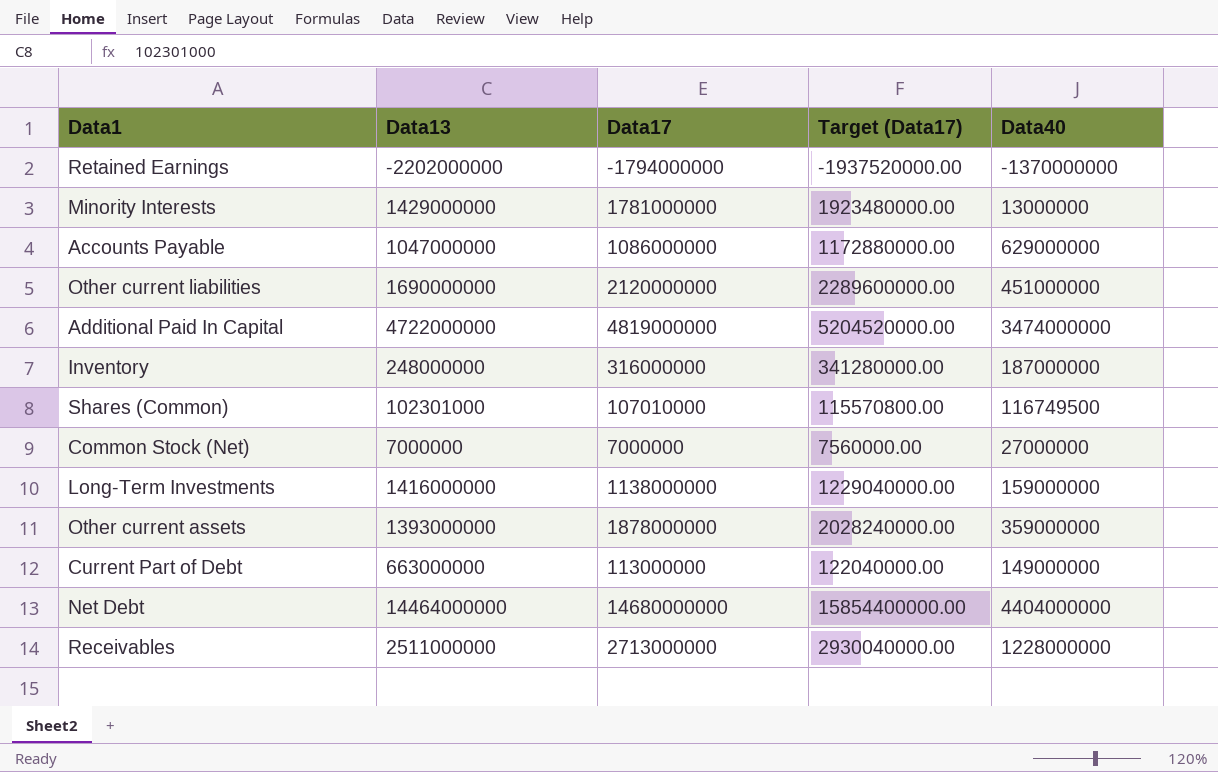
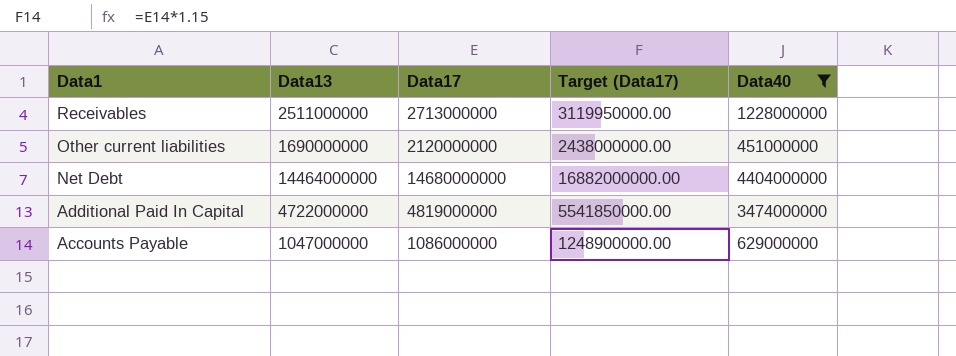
filter: none -> Data40 >= 451000000
row order: none -> Data1 descending
column Target (Data17) | formula: [Data17] * 1.08 -> [Data17] * 1.15

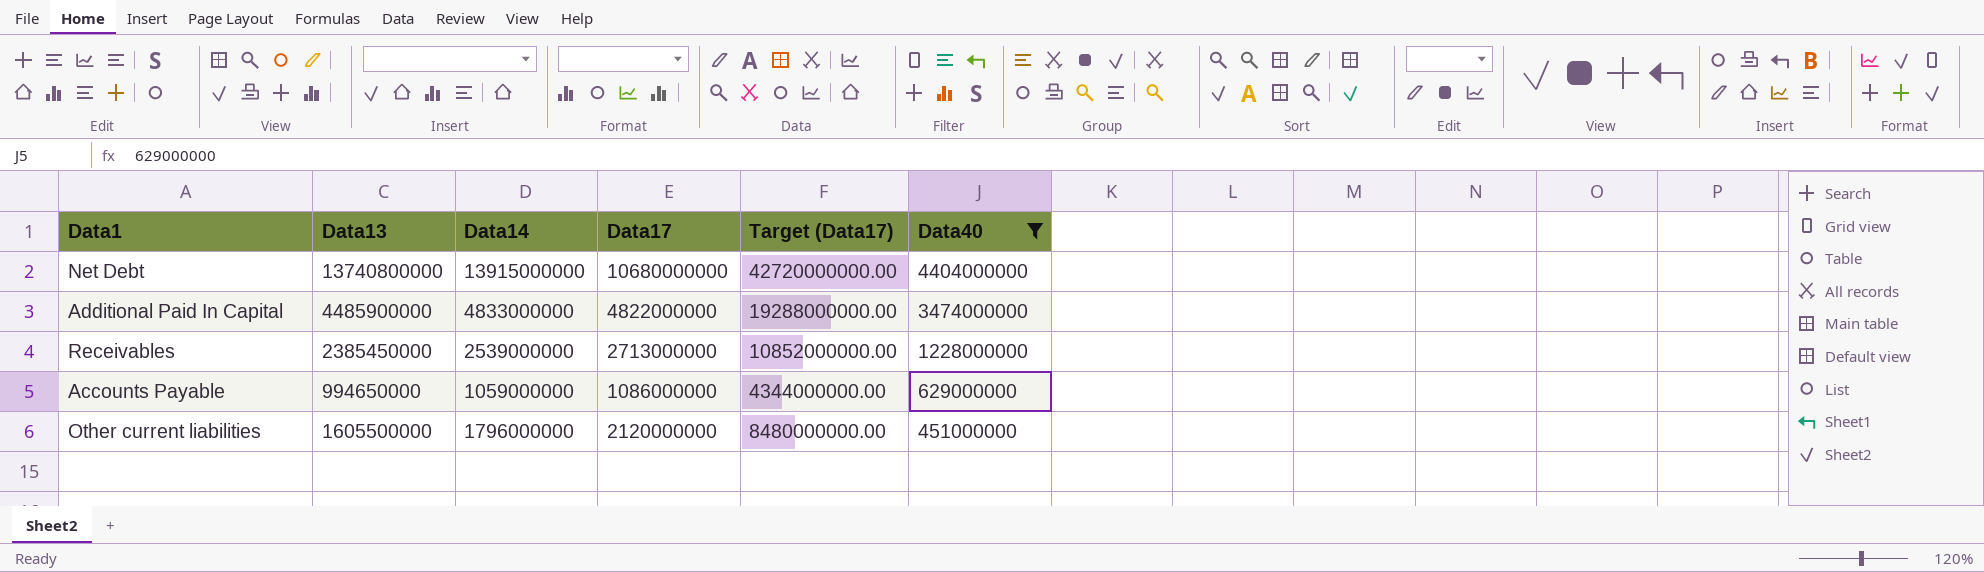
row order: Data1 descending -> Data40 descending
column Data14 | position: none -> 3
column Target (Data17) | formula: [Data17] * 1.15 -> [Data17] * 4
Net Debt | Data13: 14464000000 -> 13740800000
Net Debt | Data17: 14680000000 -> 10680000000
Additional Paid In Capital | Data13: 4722000000 -> 4485900000
Additional Paid In Capital | Data17: 4819000000 -> 4822000000
Receivables | Data13: 2511000000 -> 2385450000
Accounts Payable | Data13: 1047000000 -> 994650000
Other current liabilities | Data13: 1690000000 -> 1605500000

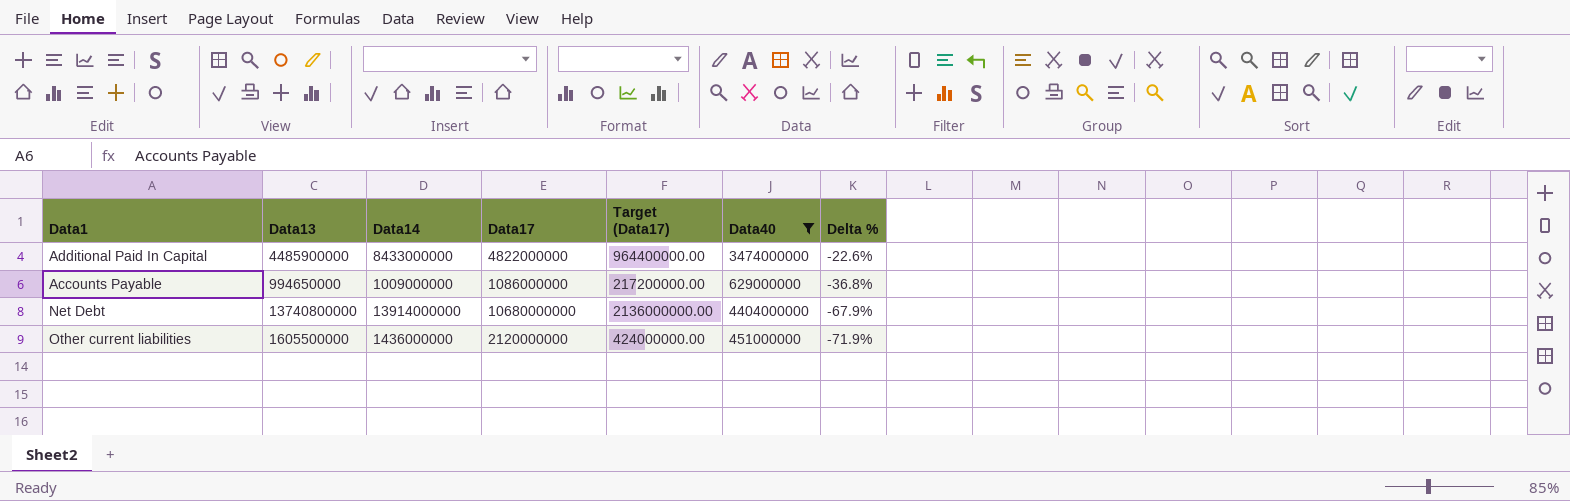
row order: Data40 descending -> Delta % descending
column Target (Data17) | formula: [Data17] * 4 -> [Data17] * 0.2
column Delta % | formula: none -> ([Data40] - [Data13]) / [Data13]
row Receivables: 2385450000 | 2539000000 | 2713000000 | 10852000000.00 | 1228000000 -> none
Additional Paid In Capital | Data14: 4833000000 -> 8433000000
Accounts Payable | Data14: 1059000000 -> 1009000000
Net Debt | Data14: 13915000000 -> 13914000000
Other current liabilities | Data14: 1796000000 -> 1436000000

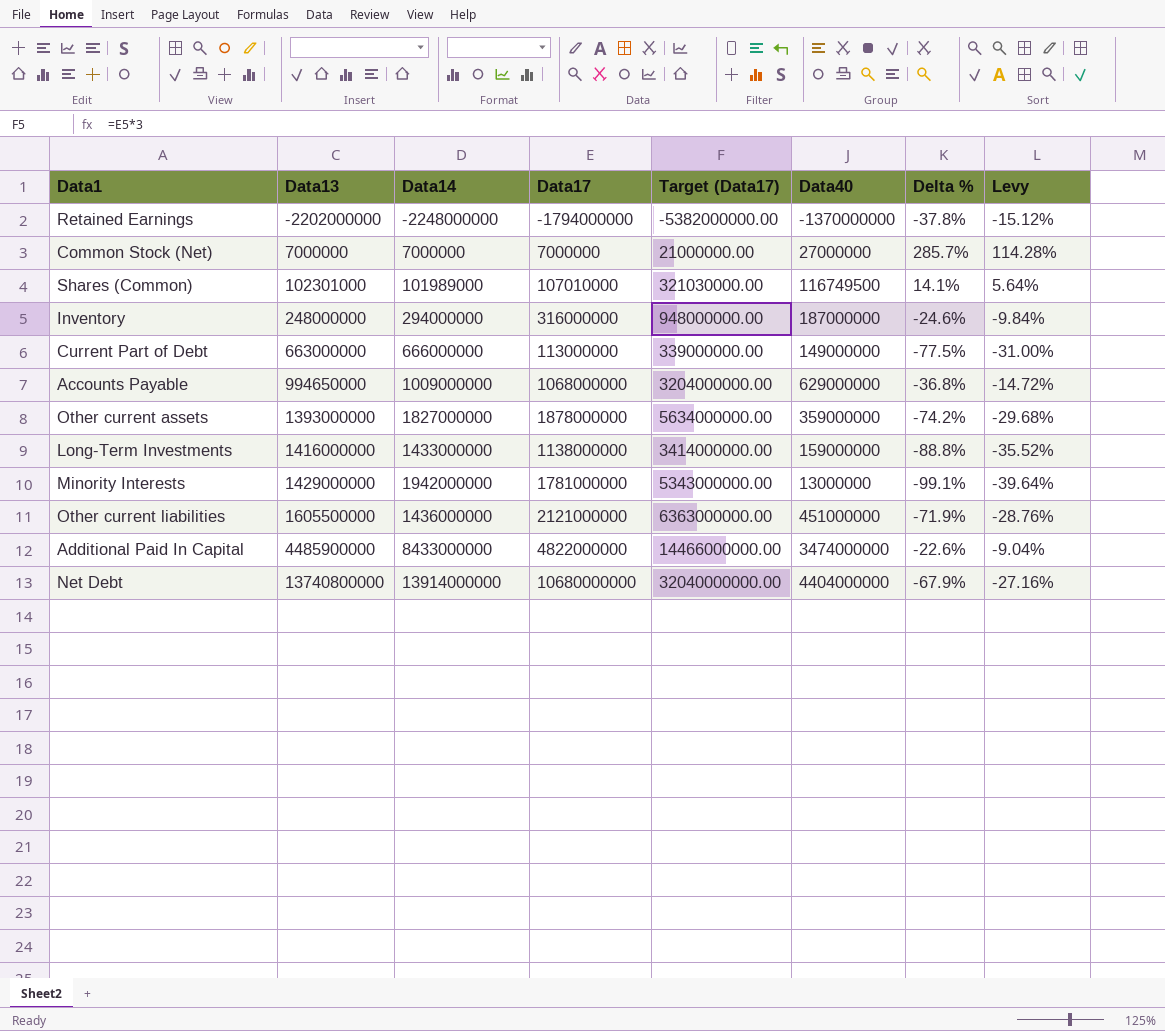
filter: Data40 >= 451000000 -> none
row order: Delta % descending -> Data13 ascending
column Target (Data17) | formula: [Data17] * 0.2 -> [Data17] * 3
column Levy | formula: none -> [Delta %] * 0.4
Accounts Payable | Data17: 1086000000 -> 1068000000
Other current liabilities | Data17: 2120000000 -> 2121000000

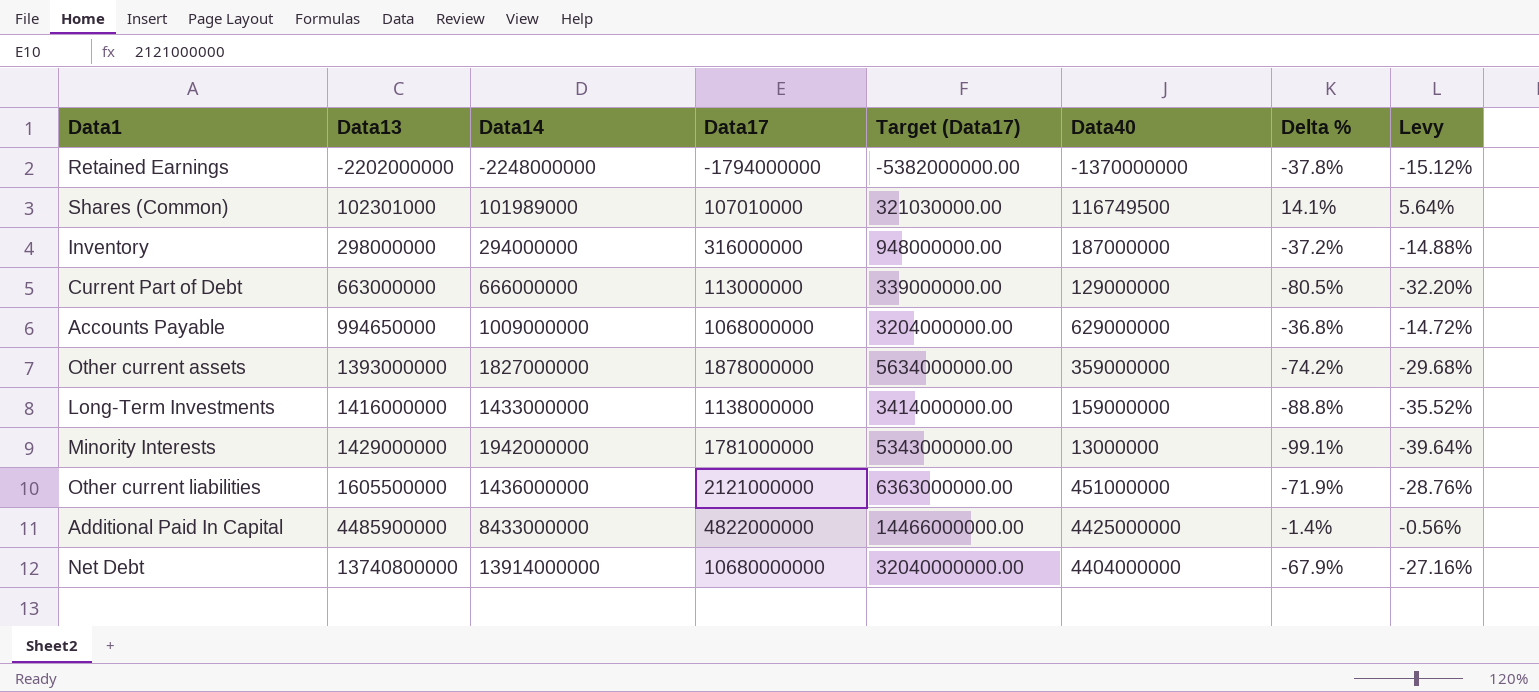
row Common Stock (Net): 7000000 | 7000000 | 7000000 | 21000000.00 | 27000000 | 285.7% | 114.28% -> none
Inventory | Data13: 248000000 -> 298000000
Inventory | Delta %: -24.6% -> -37.2%
Inventory | Levy: -9.84% -> -14.88%
Current Part of Debt | Data40: 149000000 -> 129000000
Current Part of Debt | Delta %: -77.5% -> -80.5%
Current Part of Debt | Levy: -31.00% -> -32.20%
Additional Paid In Capital | Data40: 3474000000 -> 4425000000
Additional Paid In Capital | Delta %: -22.6% -> -1.4%
Additional Paid In Capital | Levy: -9.04% -> -0.56%

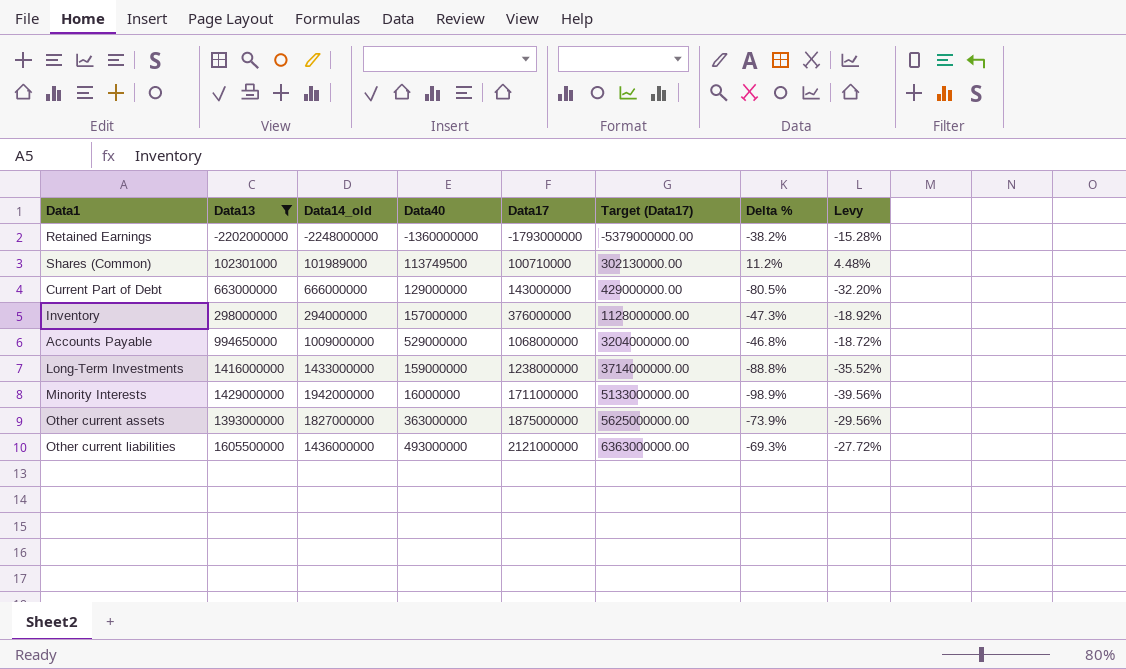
filter: none -> Data13 <= 1605500000
row order: Data13 ascending -> Data17 ascending
column name: Data14 -> Data14_old
column Data40 | position: 6 -> 4
Retained Earnings | Data40: -1370000000 -> -1360000000
Retained Earnings | Data17: -1794000000 -> -1793000000
Retained Earnings | Target (Data17): -5382000000.00 -> -5379000000.00
Retained Earnings | Delta %: -37.8% -> -38.2%
Retained Earnings | Levy: -15.12% -> -15.28%
Shares (Common) | Data40: 116749500 -> 113749500
Shares (Common) | Data17: 107010000 -> 100710000
Shares (Common) | Target (Data17): 321030000.00 -> 302130000.00
Shares (Common) | Delta %: 14.1% -> 11.2%
Shares (Common) | Levy: 5.64% -> 4.48%
Current Part of Debt | Data17: 113000000 -> 143000000
Current Part of Debt | Target (Data17): 339000000.00 -> 429000000.00
Inventory | Data40: 187000000 -> 157000000
Inventory | Data17: 316000000 -> 376000000
Inventory | Target (Data17): 948000000.00 -> 1128000000.00
Inventory | Delta %: -37.2% -> -47.3%
Inventory | Levy: -14.88% -> -18.92%
Accounts Payable | Data40: 629000000 -> 529000000
Accounts Payable | Delta %: -36.8% -> -46.8%
Accounts Payable | Levy: -14.72% -> -18.72%
Long-Term Investments | Data17: 1138000000 -> 1238000000
Long-Term Investments | Target (Data17): 3414000000.00 -> 3714000000.00
Minority Interests | Data40: 13000000 -> 16000000
Minority Interests | Data17: 1781000000 -> 1711000000
Minority Interests | Target (Data17): 5343000000.00 -> 5133000000.00
Minority Interests | Delta %: -99.1% -> -98.9%
Minority Interests | Levy: -39.64% -> -39.56%
Other current assets | Data40: 359000000 -> 363000000
Other current assets | Data17: 1878000000 -> 1875000000
Other current assets | Target (Data17): 5634000000.00 -> 5625000000.00
Other current assets | Delta %: -74.2% -> -73.9%
Other current assets | Levy: -29.68% -> -29.56%
Other current liabilities | Data40: 451000000 -> 493000000
Other current liabilities | Delta %: -71.9% -> -69.3%
Other current liabilities | Levy: -28.76% -> -27.72%

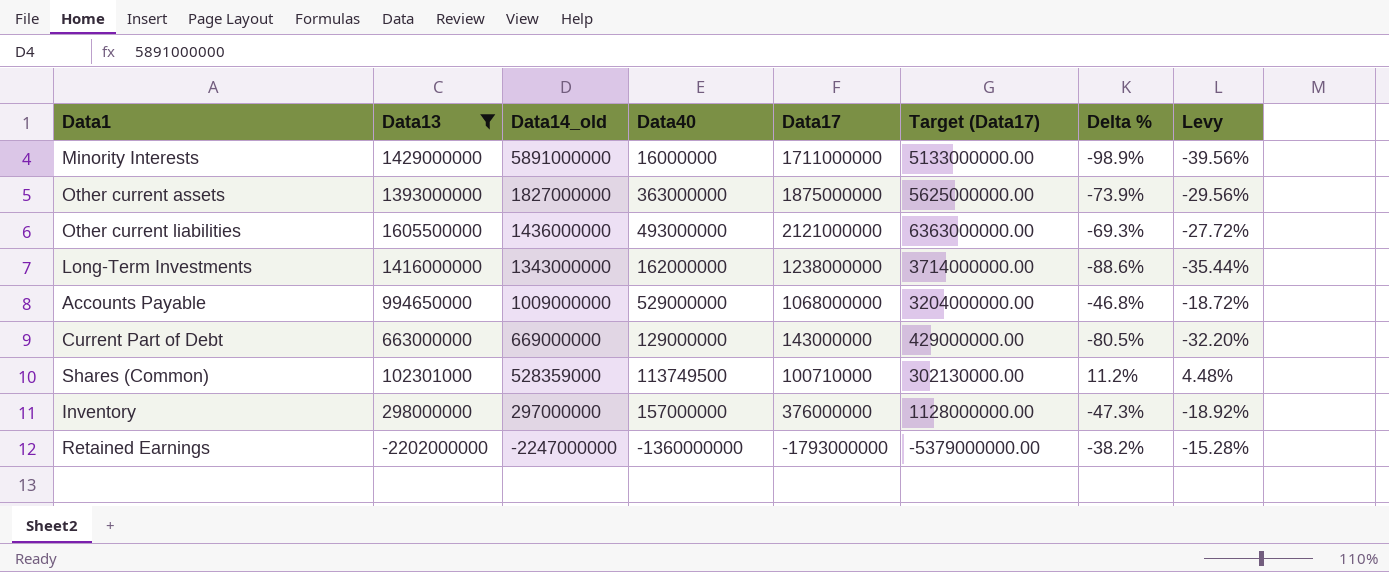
row order: Data17 ascending -> Data14_old descending
Minority Interests | Data14_old: 1942000000 -> 5891000000
Long-Term Investments | Data14_old: 1433000000 -> 1343000000
Long-Term Investments | Data40: 159000000 -> 162000000
Long-Term Investments | Delta %: -88.8% -> -88.6%
Long-Term Investments | Levy: -35.52% -> -35.44%
Current Part of Debt | Data14_old: 666000000 -> 669000000
Shares (Common) | Data14_old: 101989000 -> 528359000
Inventory | Data14_old: 294000000 -> 297000000
Retained Earnings | Data14_old: -2248000000 -> -2247000000

